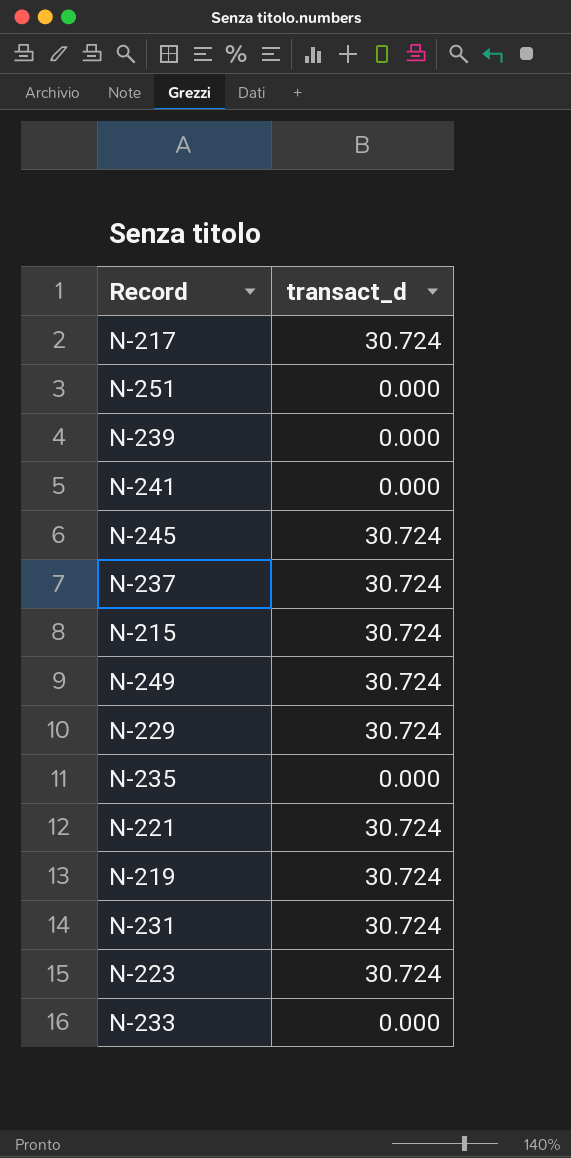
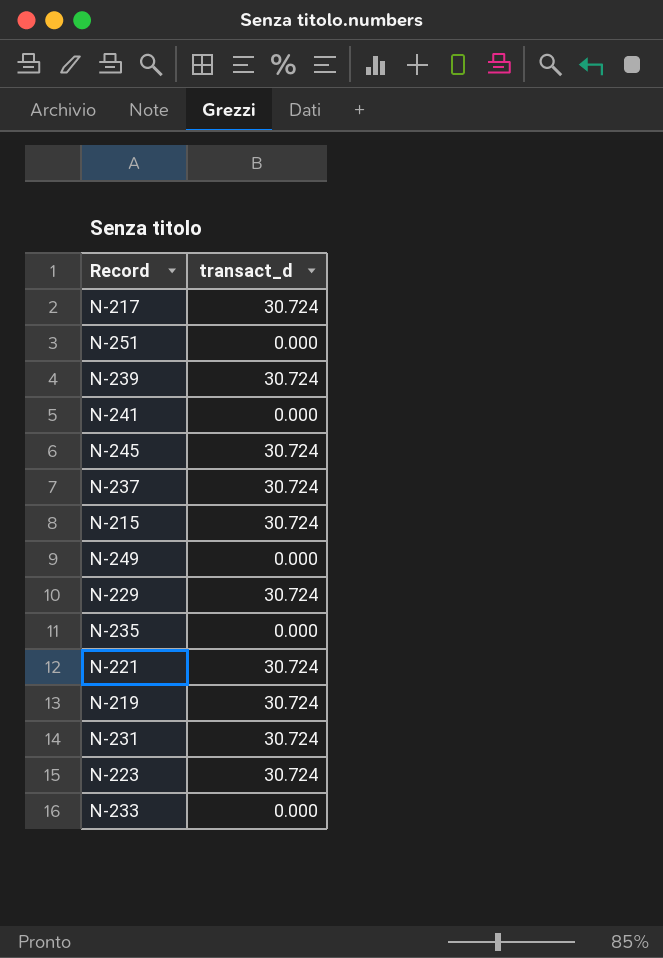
N-239 | transact_d: 0.000 -> 30.724
N-249 | transact_d: 30.724 -> 0.000

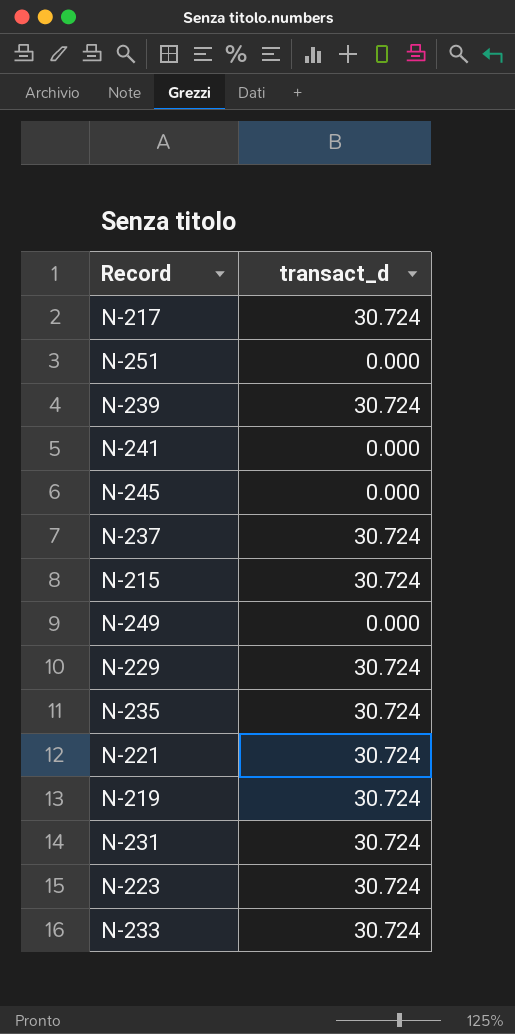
N-245 | transact_d: 30.724 -> 0.000
N-235 | transact_d: 0.000 -> 30.724
N-233 | transact_d: 0.000 -> 30.724

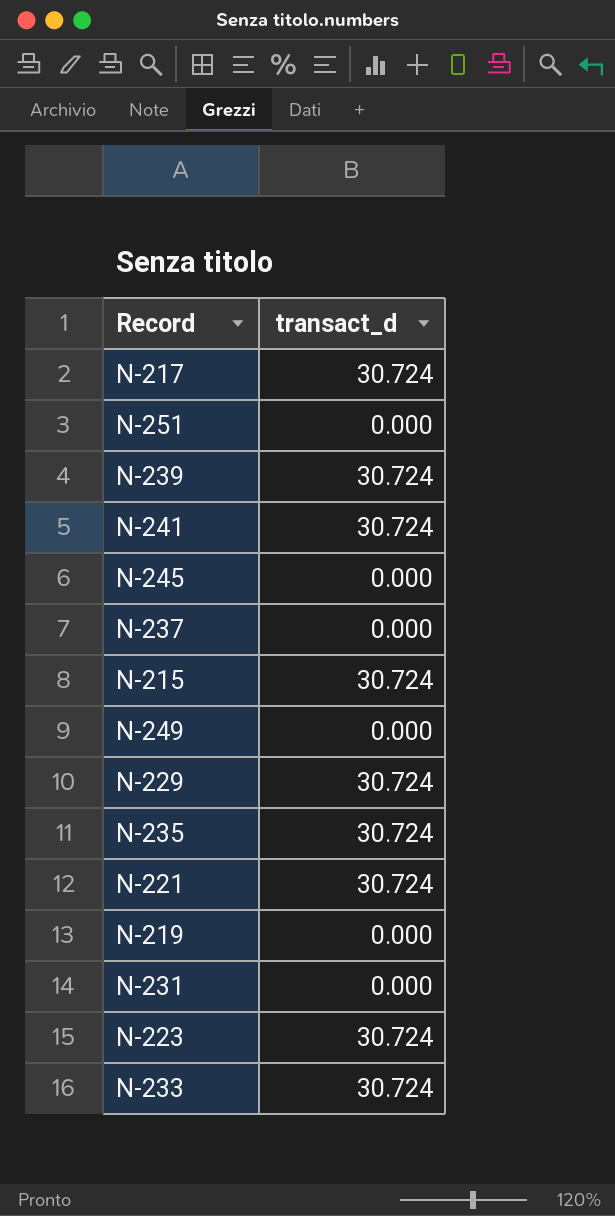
N-241 | transact_d: 0.000 -> 30.724
N-237 | transact_d: 30.724 -> 0.000
N-219 | transact_d: 30.724 -> 0.000
N-231 | transact_d: 30.724 -> 0.000

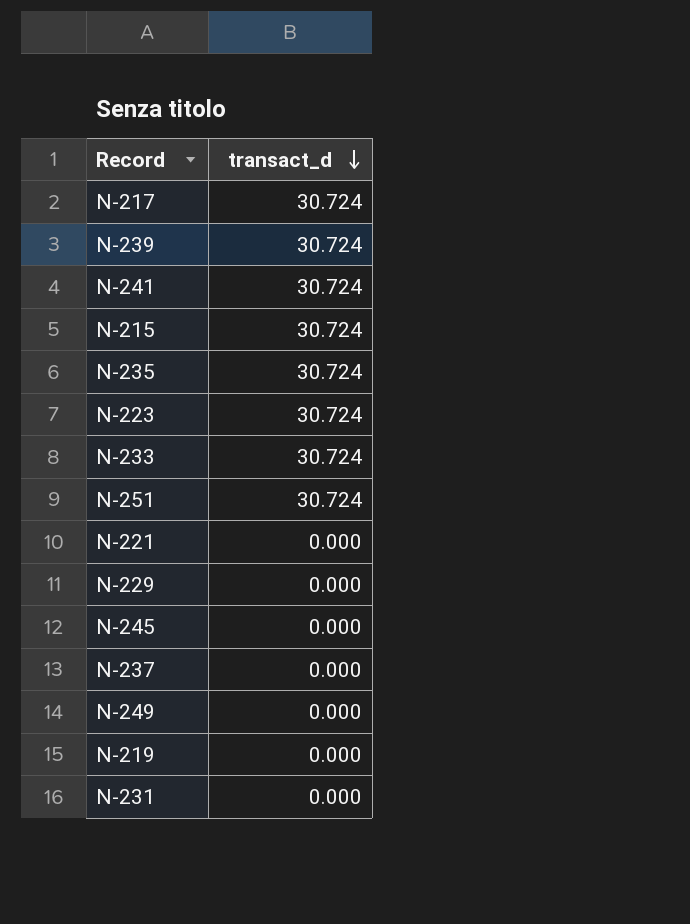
row order: none -> transact_d descending
N-251 | transact_d: 0.000 -> 30.724
N-221 | transact_d: 30.724 -> 0.000
N-229 | transact_d: 30.724 -> 0.000

